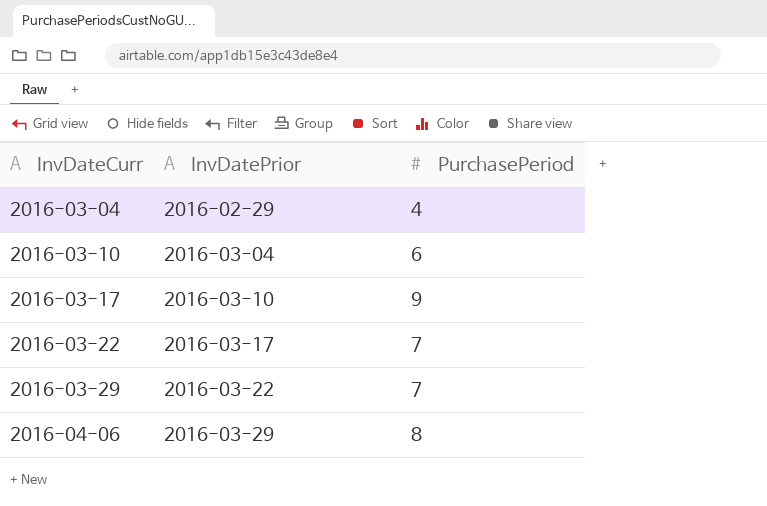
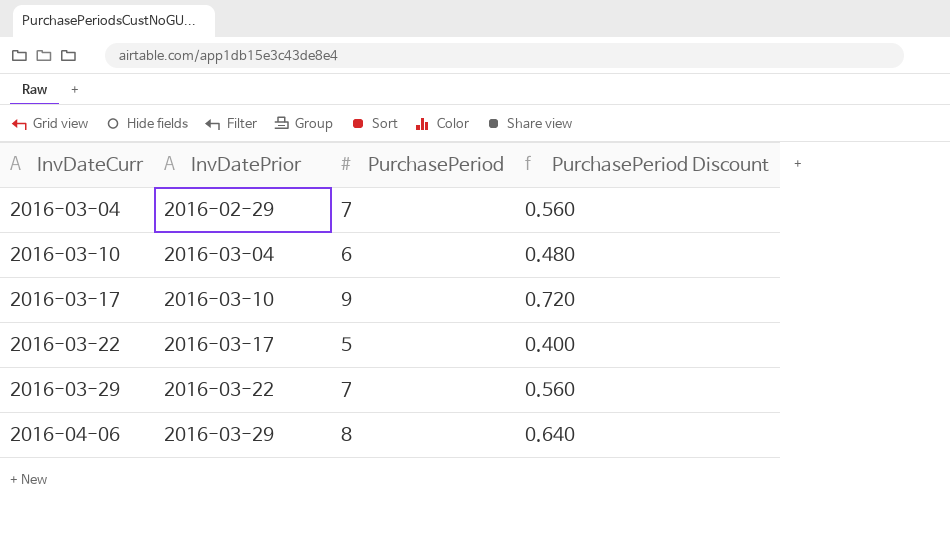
column PurchasePeriod Discount | formula: none -> [PurchasePeriod] * 0.08
2016-03-04 | PurchasePeriod: 4 -> 7
2016-03-22 | PurchasePeriod: 7 -> 5

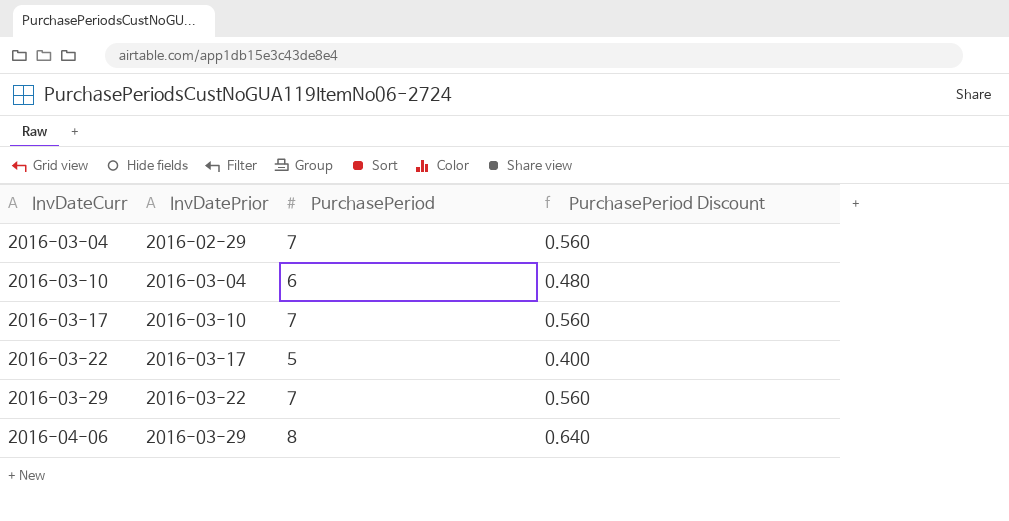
2016-03-17 | PurchasePeriod: 9 -> 7
2016-03-17 | PurchasePeriod Discount: 0.720 -> 0.560

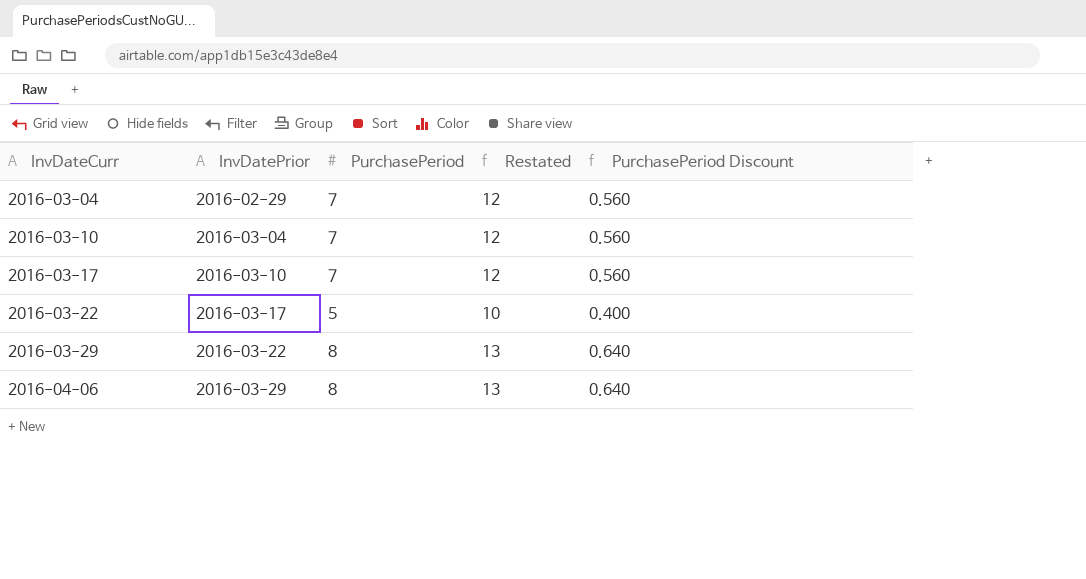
column Restated | formula: none -> [PurchasePeriod] + 5
2016-03-10 | PurchasePeriod: 6 -> 7
2016-03-10 | PurchasePeriod Discount: 0.480 -> 0.560
2016-03-29 | PurchasePeriod: 7 -> 8
2016-03-29 | PurchasePeriod Discount: 0.560 -> 0.640

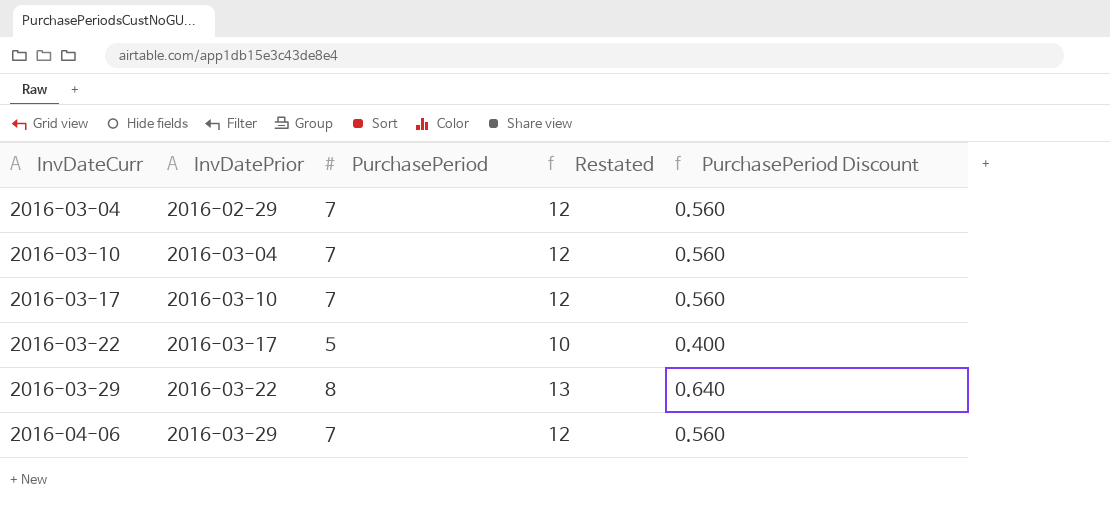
2016-04-06 | PurchasePeriod: 8 -> 7
2016-04-06 | Restated: 13 -> 12
2016-04-06 | PurchasePeriod Discount: 0.640 -> 0.560

